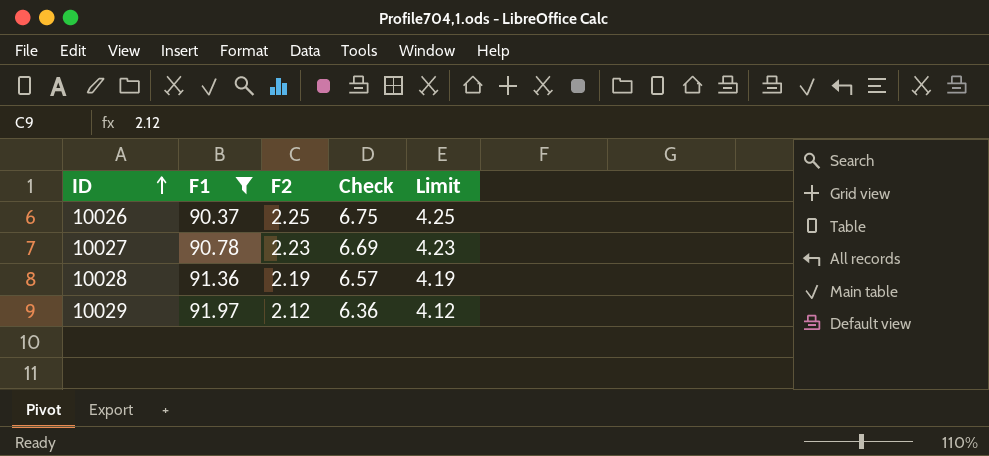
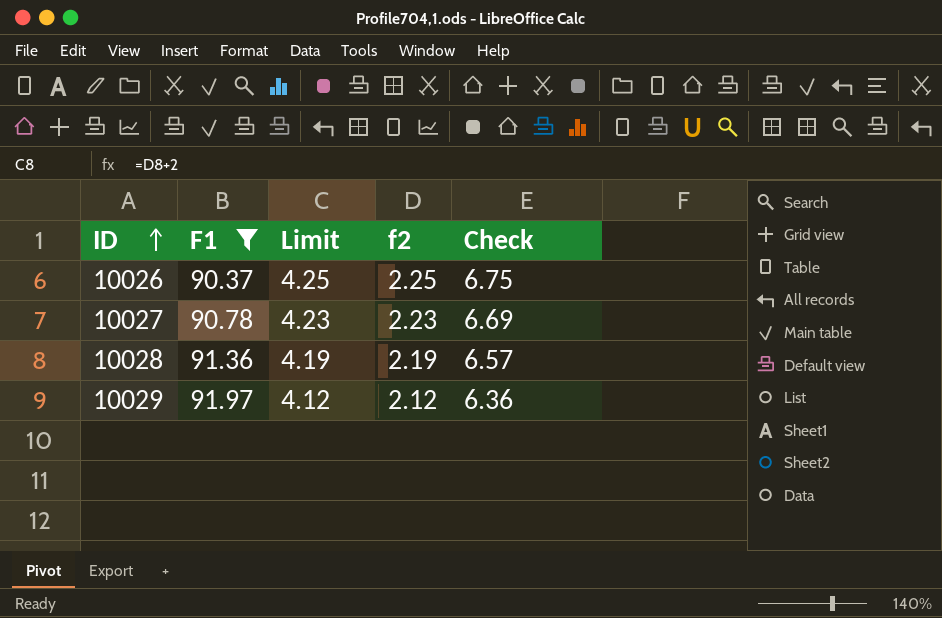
column Limit | position: 5 -> 3
column name: F2 -> f2

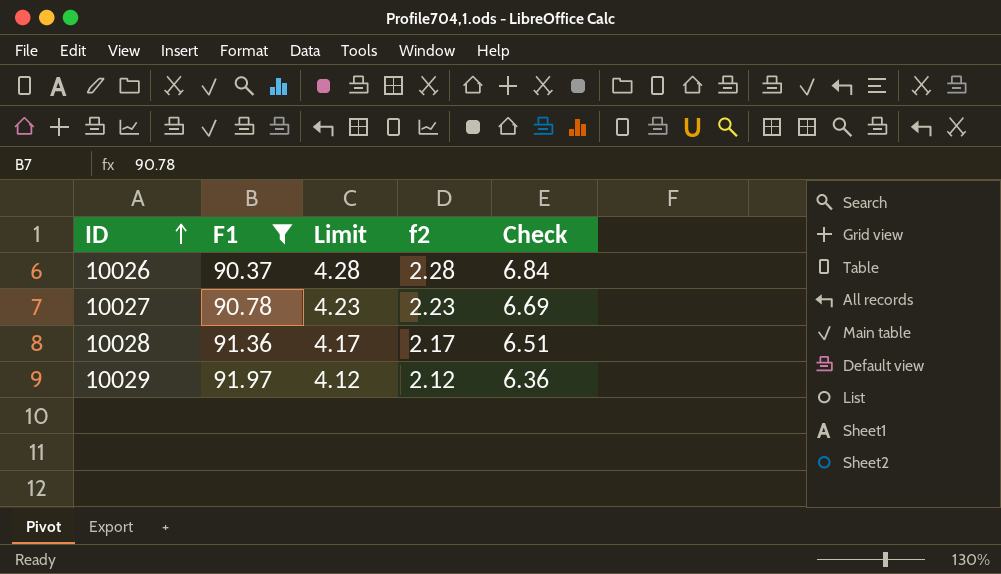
10026 | Limit: 4.25 -> 4.28
10026 | f2: 2.25 -> 2.28
10026 | Check: 6.75 -> 6.84
10028 | Limit: 4.19 -> 4.17
10028 | f2: 2.19 -> 2.17
10028 | Check: 6.57 -> 6.51

